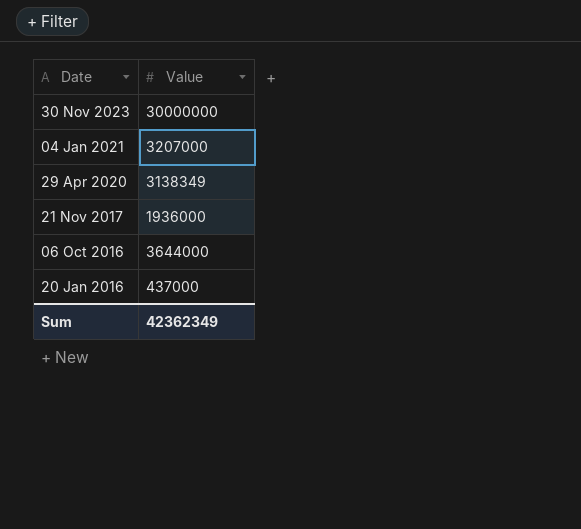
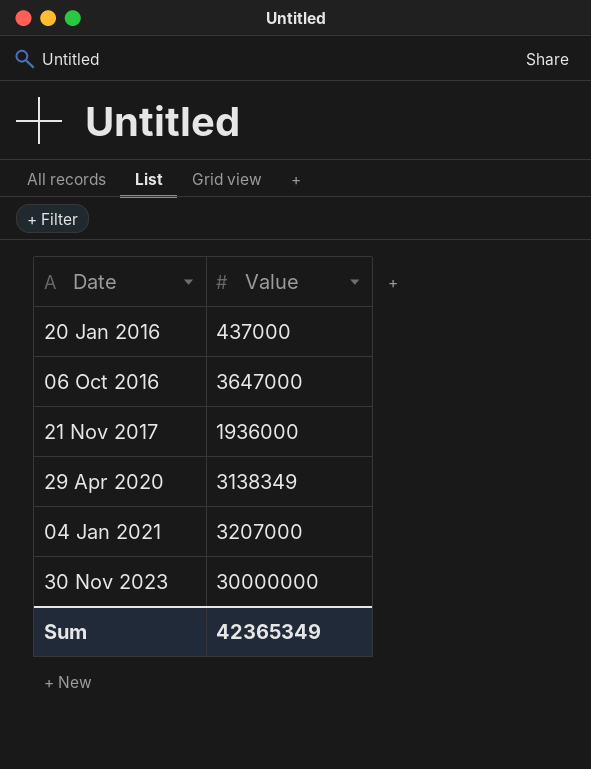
row order: Date descending -> Date ascending
06 Oct 2016 | Value: 3644000 -> 3647000
Sum | Value: 42362349 -> 42365349

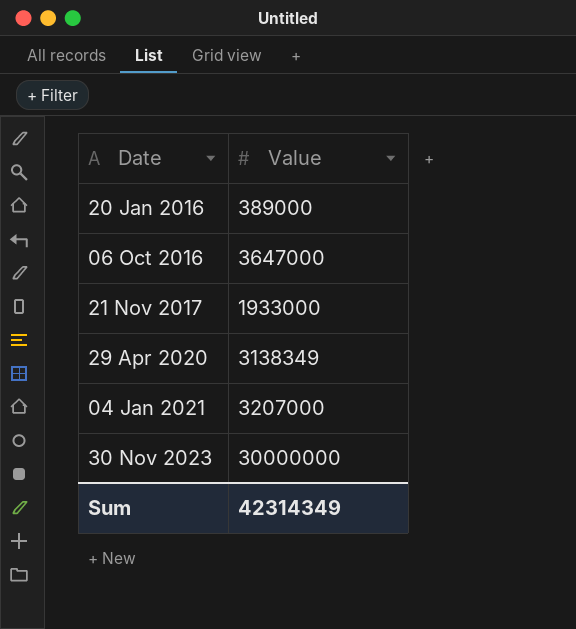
20 Jan 2016 | Value: 437000 -> 389000
21 Nov 2017 | Value: 1936000 -> 1933000
Sum | Value: 42365349 -> 42314349

